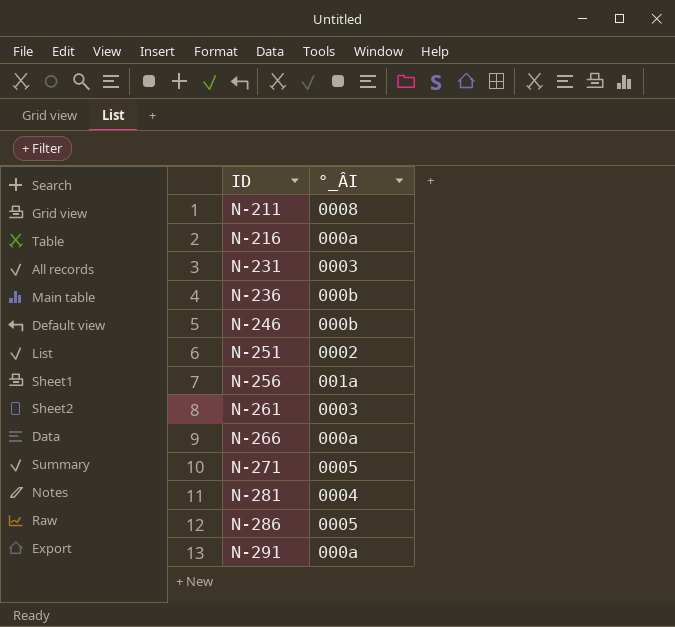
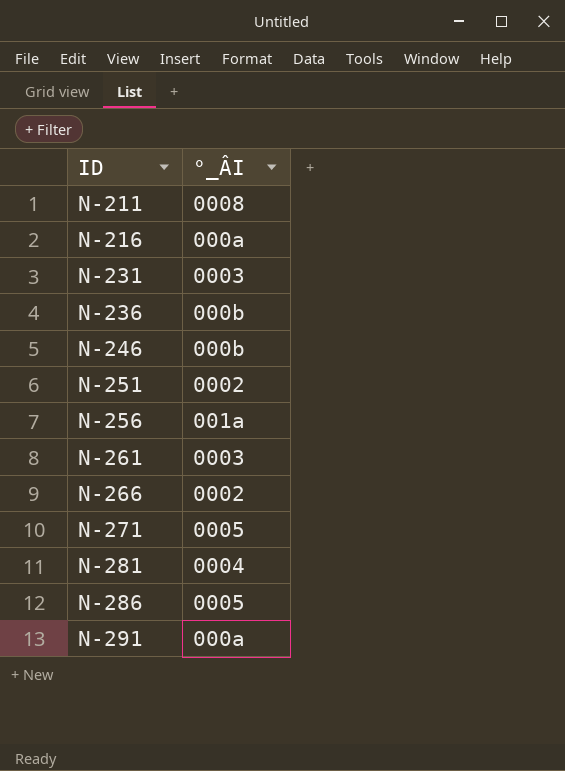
N-266 | °_ÂI: 000a -> 0002

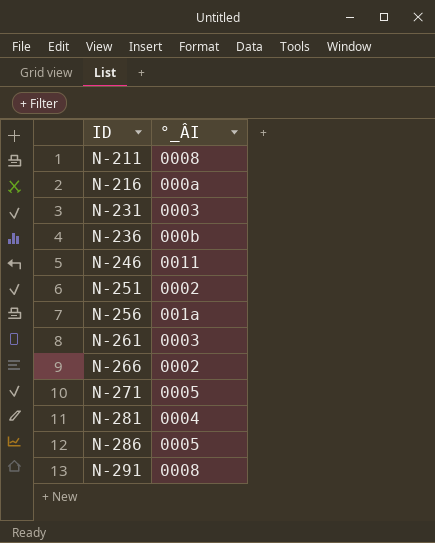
N-246 | °_ÂI: 000b -> 0011
N-291 | °_ÂI: 000a -> 0008

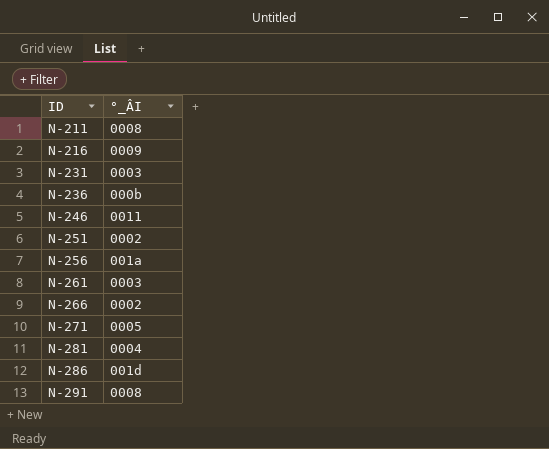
N-216 | °_ÂI: 000a -> 0009
N-286 | °_ÂI: 0005 -> 001d

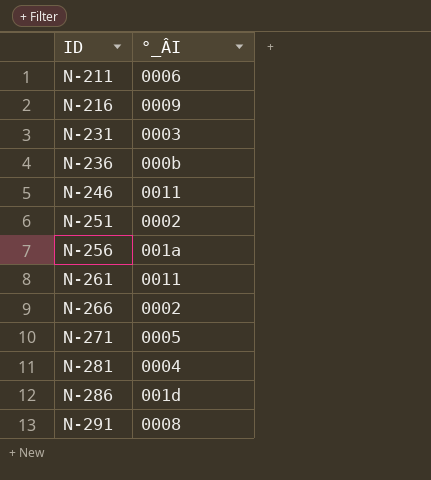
N-211 | °_ÂI: 0008 -> 0006
N-261 | °_ÂI: 0003 -> 0011

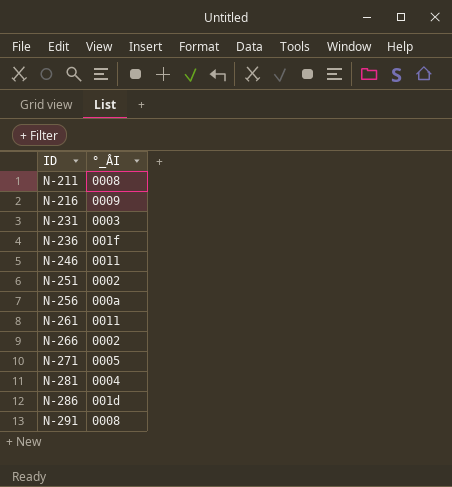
N-211 | °_ÂI: 0006 -> 0008
N-236 | °_ÂI: 000b -> 001f
N-256 | °_ÂI: 001a -> 000a

